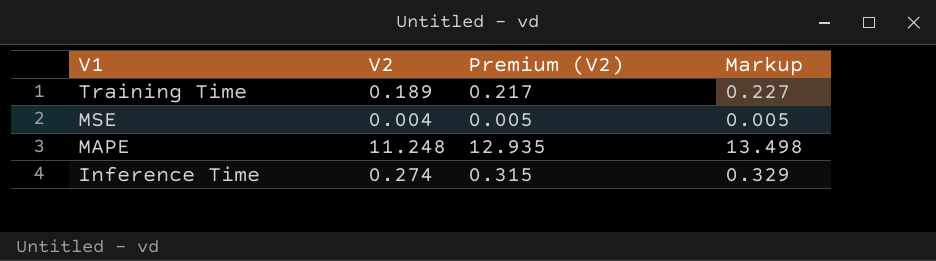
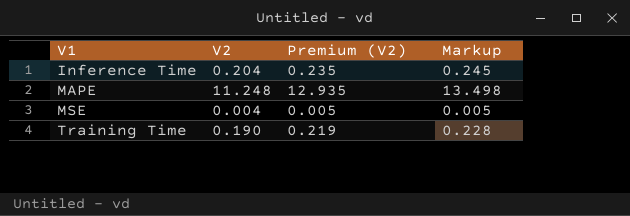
row order: V1 descending -> V1 ascending
Inference Time | V2: 0.274 -> 0.204
Inference Time | Premium (V2): 0.315 -> 0.235
Inference Time | Markup: 0.329 -> 0.245
Training Time | V2: 0.189 -> 0.190
Training Time | Premium (V2): 0.217 -> 0.219
Training Time | Markup: 0.227 -> 0.228

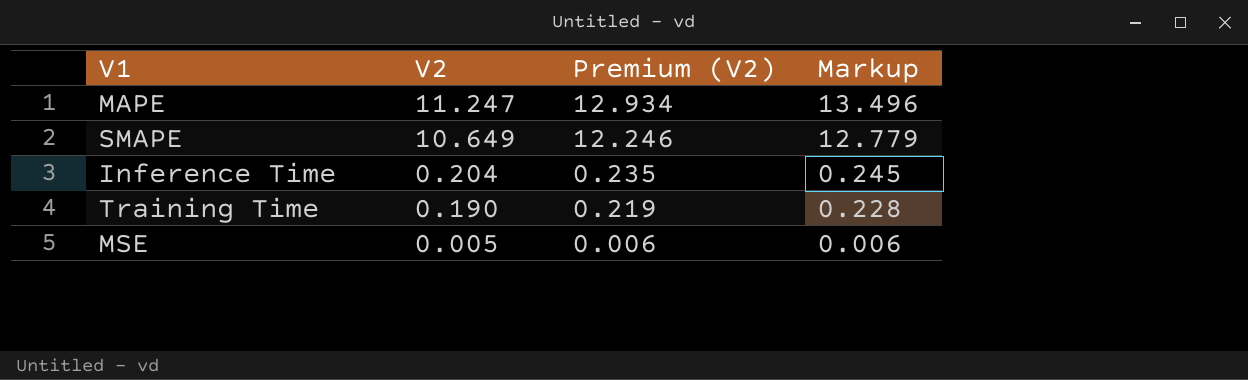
row order: V1 ascending -> V2 descending
MAPE | V2: 11.248 -> 11.247
MAPE | Premium (V2): 12.935 -> 12.934
MAPE | Markup: 13.498 -> 13.496
row SMAPE: none -> 10.649 | 12.246 | 12.779
MSE | V2: 0.004 -> 0.005
MSE | Premium (V2): 0.005 -> 0.006
MSE | Markup: 0.005 -> 0.006

